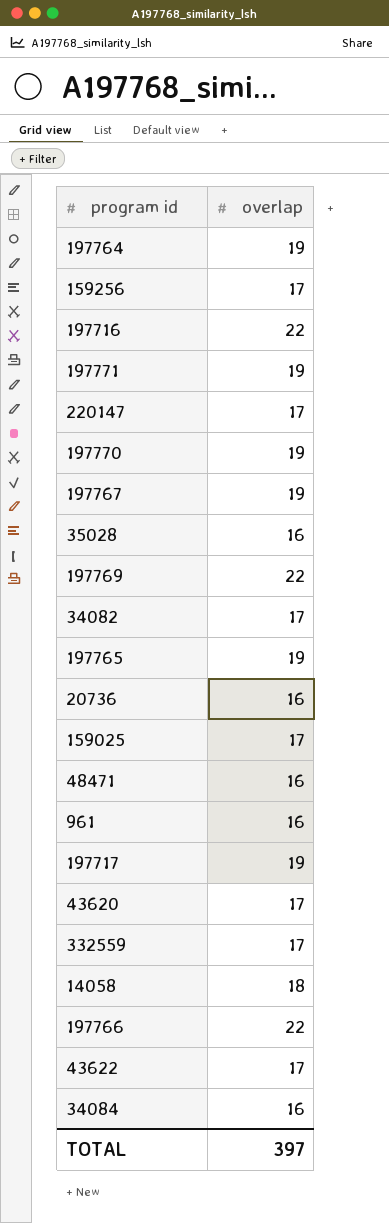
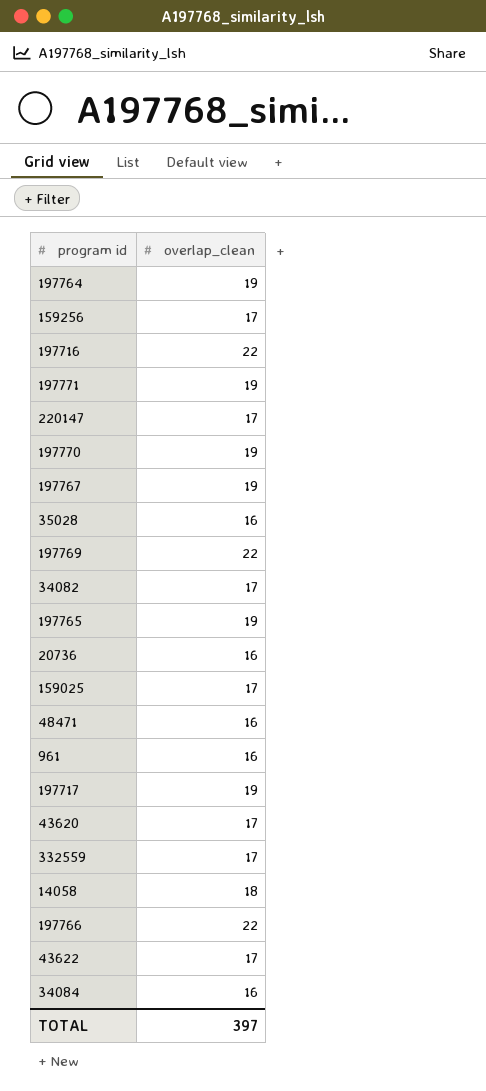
column name: overlap -> overlap_clean

